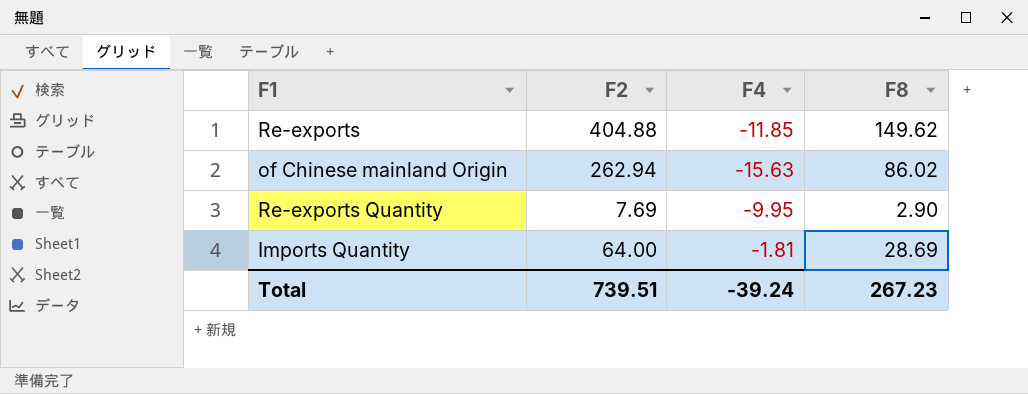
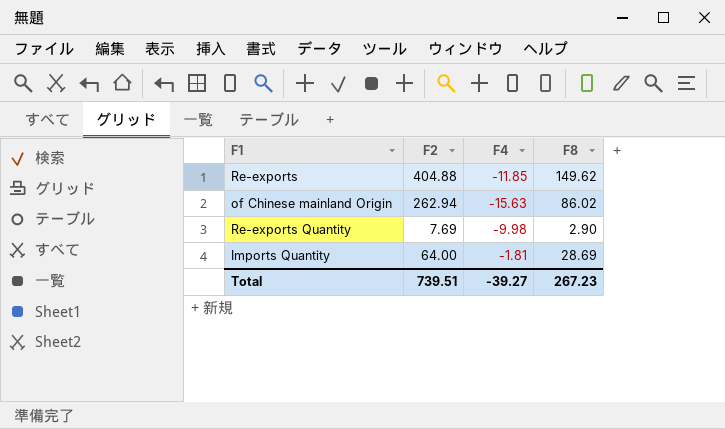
Re-exports Quantity | F4: -9.95 -> -9.98
Total | F4: -39.24 -> -39.27

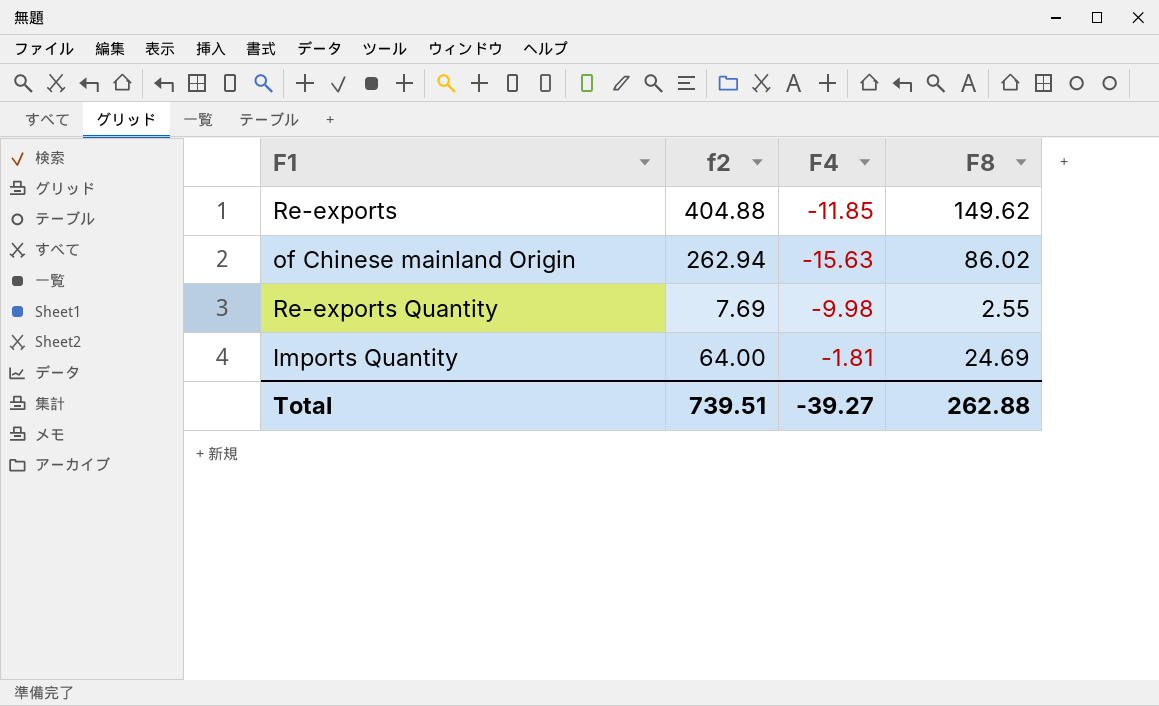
column name: F2 -> f2
Re-exports Quantity | F8: 2.90 -> 2.55
Imports Quantity | F8: 28.69 -> 24.69
Total | F8: 267.23 -> 262.88

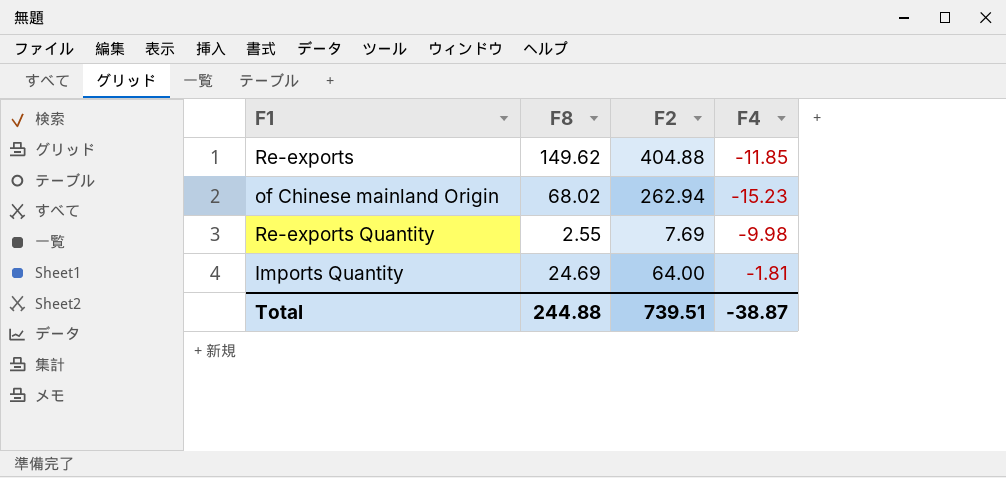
column F8 | position: 4 -> 2
column name: f2 -> F2
of Chinese mainland Origin | F8: 86.02 -> 68.02
of Chinese mainland Origin | F4: -15.63 -> -15.23
Total | F8: 262.88 -> 244.88
Total | F4: -39.27 -> -38.87

